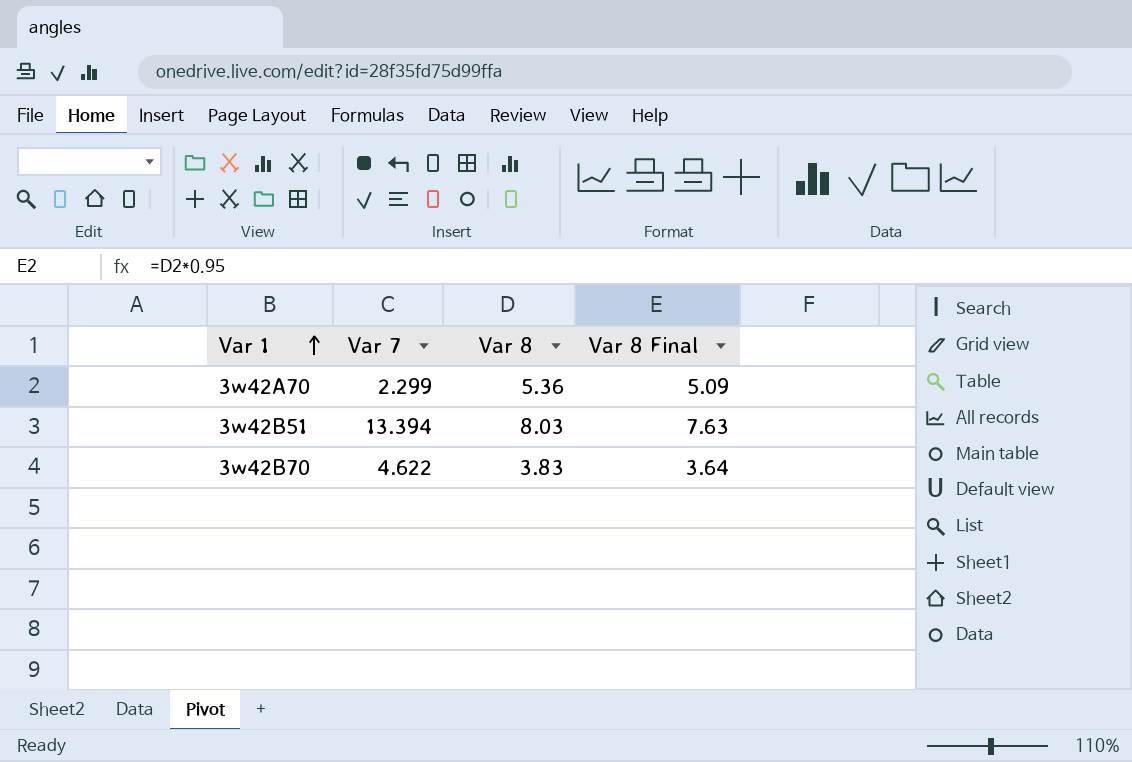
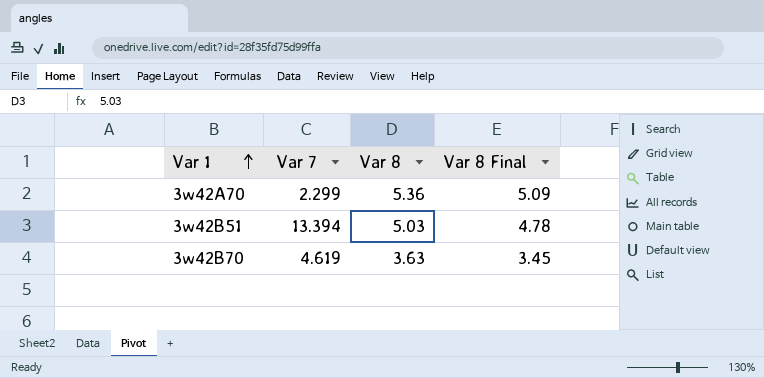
3w42B51 | Var 8: 8.03 -> 5.03
3w42B51 | Var 8 Final: 7.63 -> 4.78
3w42B70 | Var 7: 4.622 -> 4.619
3w42B70 | Var 8: 3.83 -> 3.63
3w42B70 | Var 8 Final: 3.64 -> 3.45

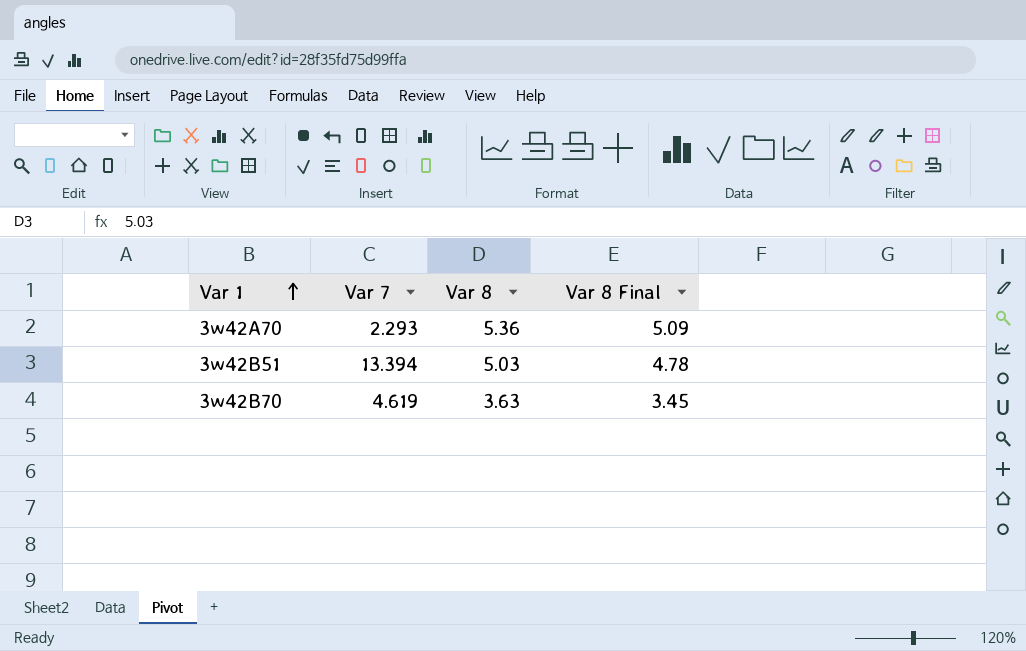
3w42A70 | Var 7: 2.299 -> 2.293

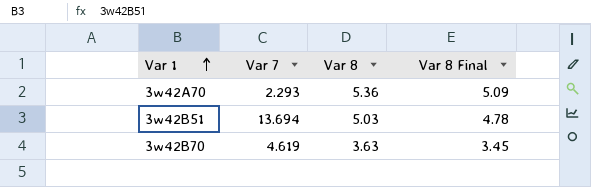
3w42B51 | Var 7: 13.394 -> 13.694

